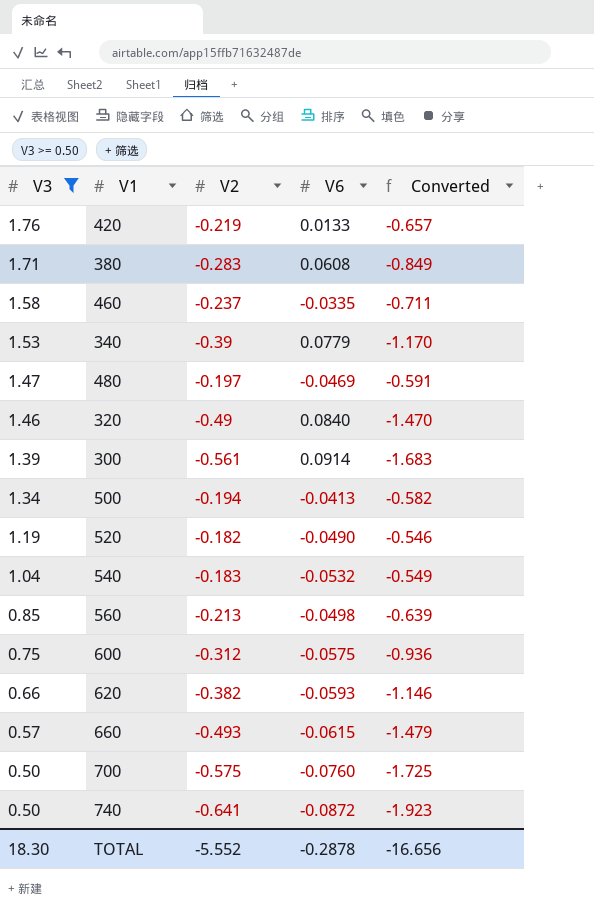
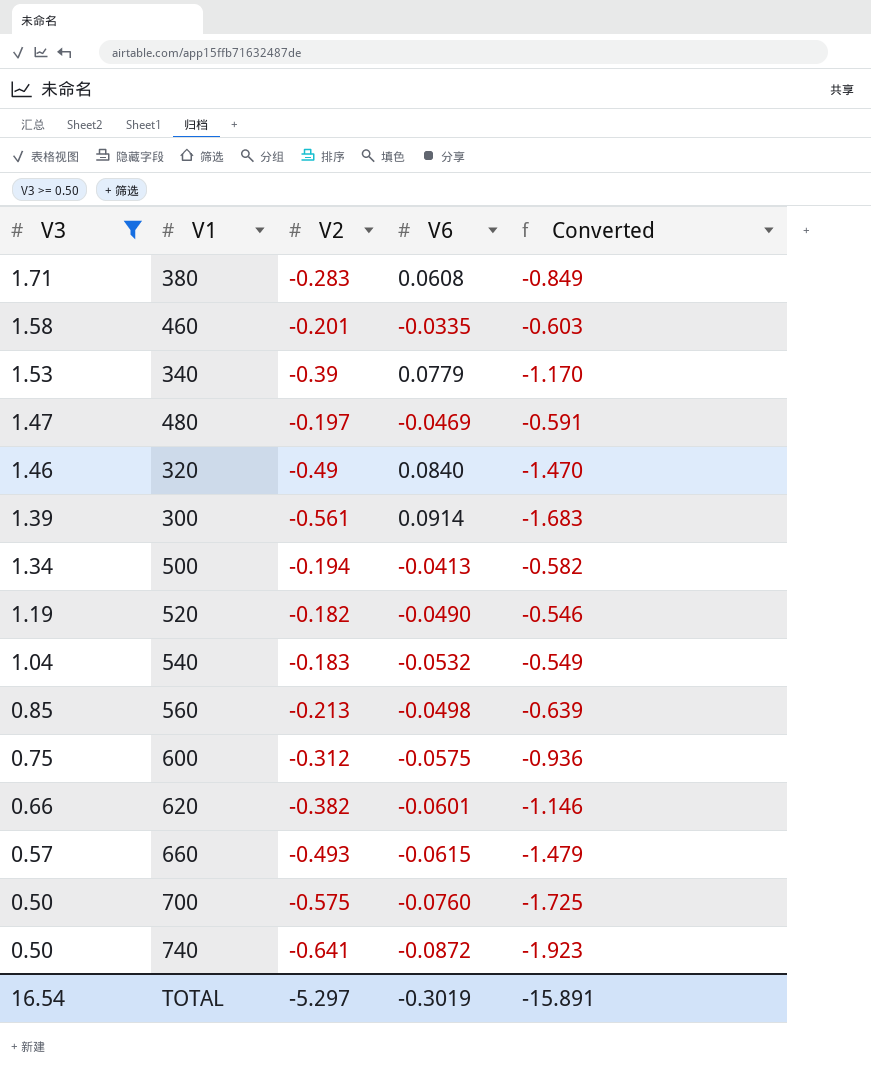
row 420: 1.76 | -0.219 | 0.0133 | -0.657 -> none
460 | V2: -0.237 -> -0.201
460 | Converted: -0.711 -> -0.603
620 | V6: -0.0593 -> -0.0601
TOTAL | V3: 18.30 -> 16.54
TOTAL | V2: -5.552 -> -5.297
TOTAL | V6: -0.2878 -> -0.3019
TOTAL | Converted: -16.656 -> -15.891

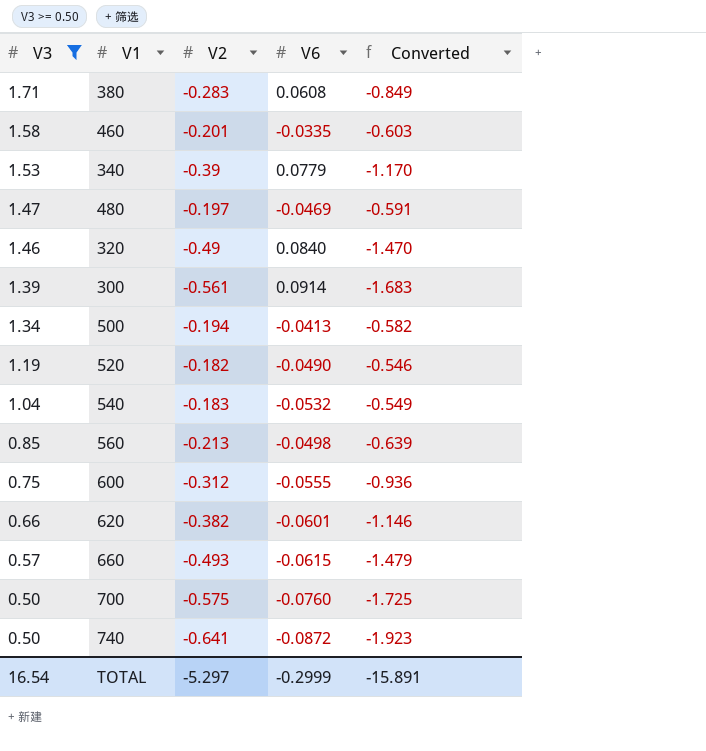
600 | V6: -0.0575 -> -0.0555
TOTAL | V6: -0.3019 -> -0.2999

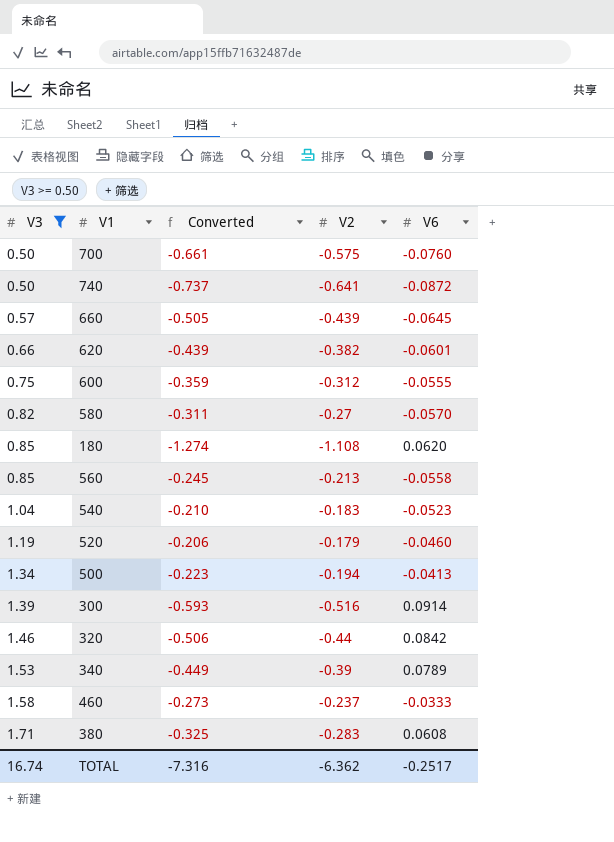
row order: V3 descending -> V3 ascending
column Converted | formula: [V2] * 3 -> [V2] * 1.15
column Converted | position: 5 -> 3
row 480: 1.47 | -0.197 | -0.0469 | -0.591 -> none
660 | V2: -0.493 -> -0.439
660 | V6: -0.0615 -> -0.0645
row 580: none -> 0.82 | -0.311 | -0.27 | -0.0570
row 180: none -> 0.85 | -1.274 | -1.108 | 0.0620
560 | V6: -0.0498 -> -0.0558
540 | V6: -0.0532 -> -0.0523
520 | V2: -0.182 -> -0.179
520 | V6: -0.0490 -> -0.0460
300 | V2: -0.561 -> -0.516
320 | V2: -0.49 -> -0.44
320 | V6: 0.0840 -> 0.0842
340 | V6: 0.0779 -> 0.0789
460 | V2: -0.201 -> -0.237
460 | V6: -0.0335 -> -0.0333
TOTAL | V3: 16.54 -> 16.74
TOTAL | Converted: -15.891 -> -7.316
TOTAL | V2: -5.297 -> -6.362
TOTAL | V6: -0.2999 -> -0.2517

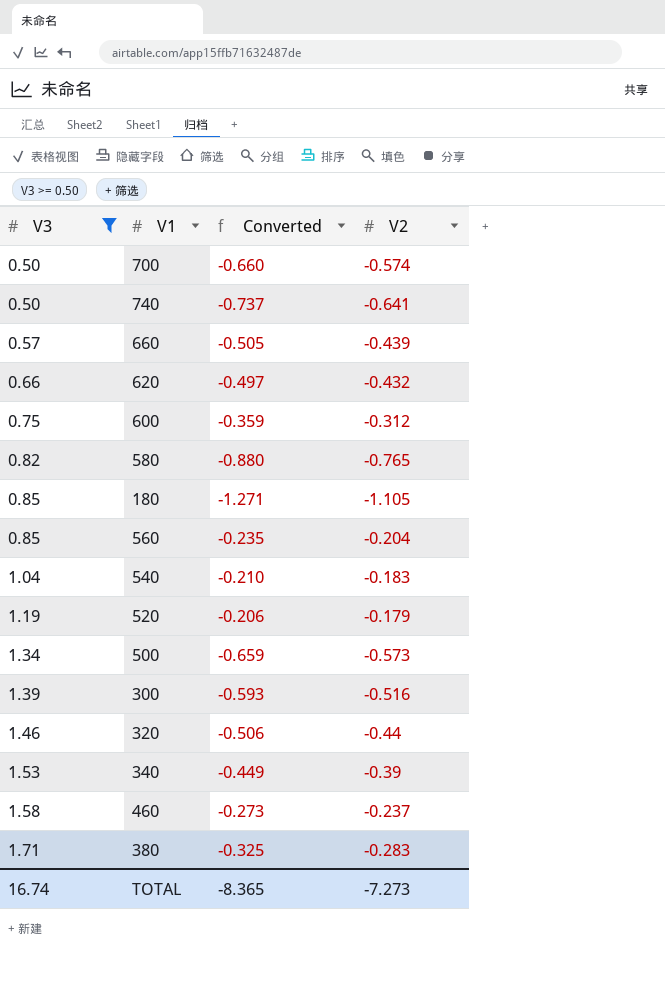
column V6 | position: 5 -> none
700 | Converted: -0.661 -> -0.660
700 | V2: -0.575 -> -0.574
620 | Converted: -0.439 -> -0.497
620 | V2: -0.382 -> -0.432
580 | Converted: -0.311 -> -0.880
580 | V2: -0.27 -> -0.765
180 | Converted: -1.274 -> -1.271
180 | V2: -1.108 -> -1.105
560 | Converted: -0.245 -> -0.235
560 | V2: -0.213 -> -0.204
500 | Converted: -0.223 -> -0.659
500 | V2: -0.194 -> -0.573
TOTAL | Converted: -7.316 -> -8.365
TOTAL | V2: -6.362 -> -7.273

